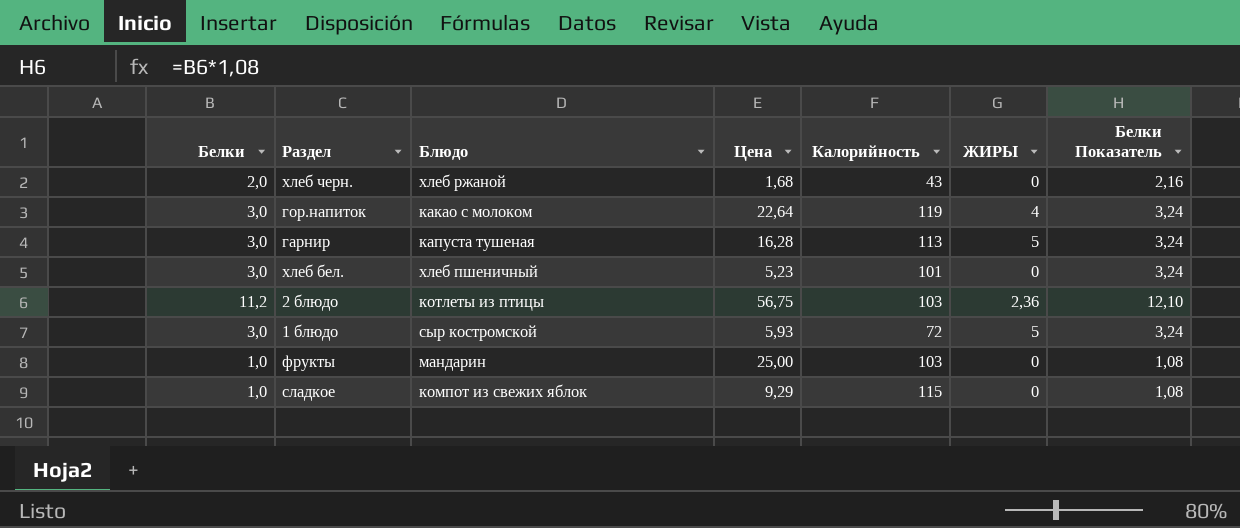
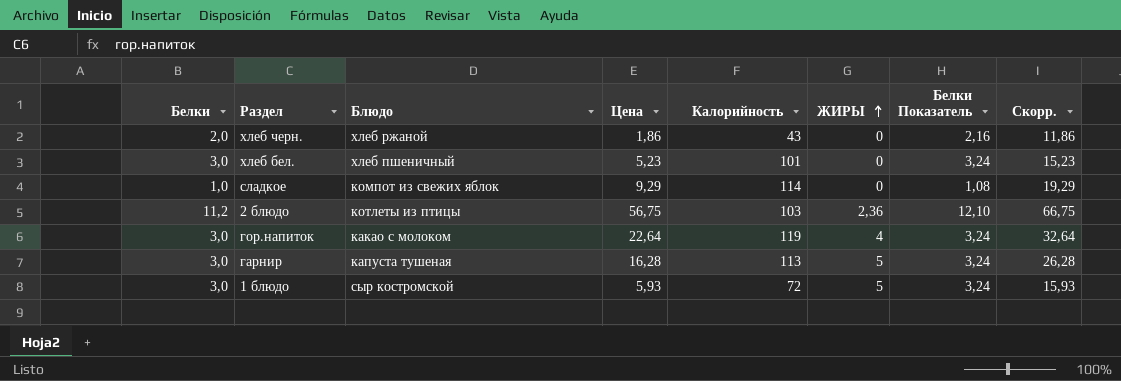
row order: none -> ЖИРЫ ascending
column Скорр. | formula: none -> [Цена] + 10
row фрукты: 1,0 | мандарин | 25,00 | 103 | 0 | 1,08 -> none
хлеб черн. | Цена: 1,68 -> 1,86
сладкое | Калорийность: 115 -> 114

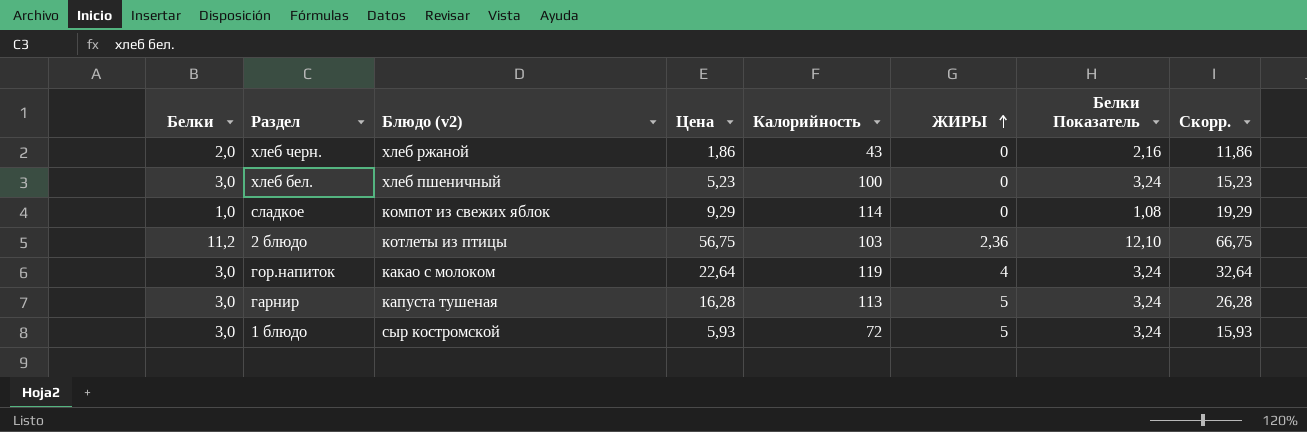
column name: Блюдо -> Блюдо (v2)
хлеб бел. | Калорийность: 101 -> 100

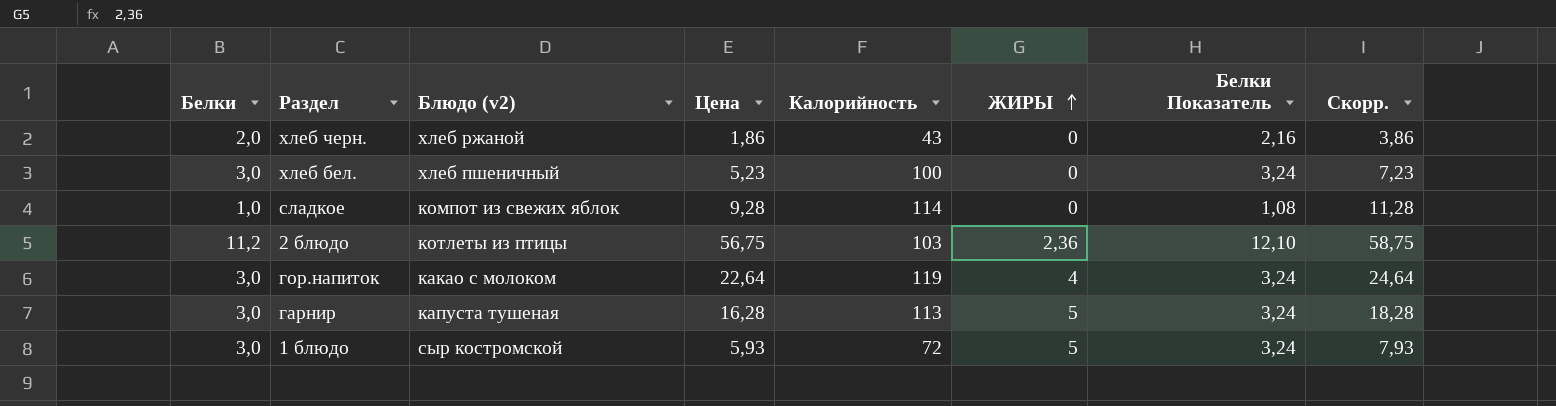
column Скорр. | formula: [Цена] + 10 -> [Цена] + 2
сладкое | Цена: 9,29 -> 9,28

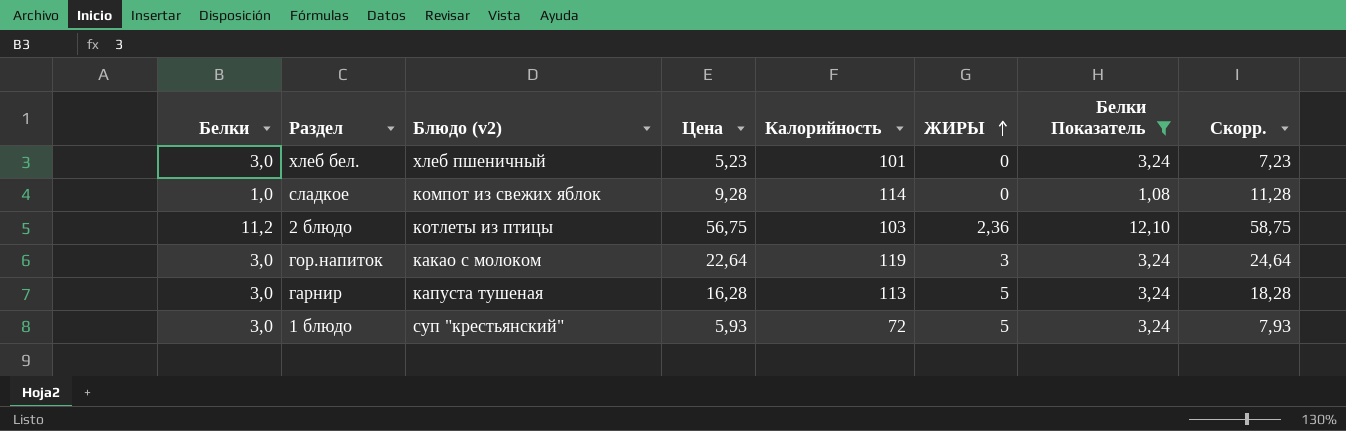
filter: none -> Белки Показатель != 2,16
хлеб бел. | Калорийность: 100 -> 101
гор.напиток | ЖИРЫ: 4 -> 3
1 блюдо | Блюдо (v2): сыр костромской -> суп "крестьянский"

